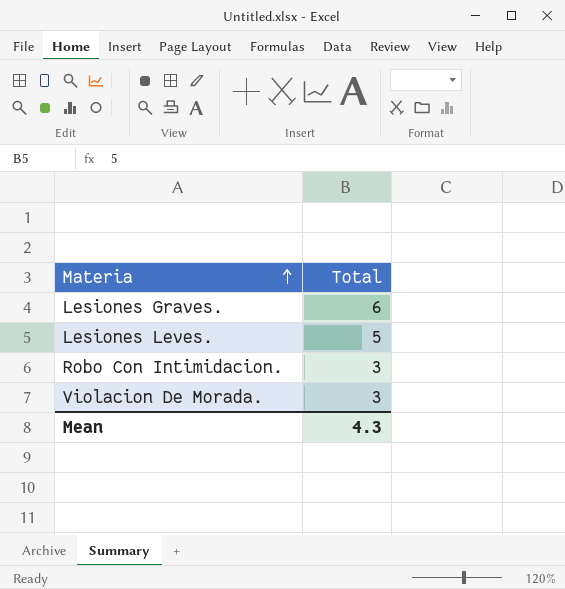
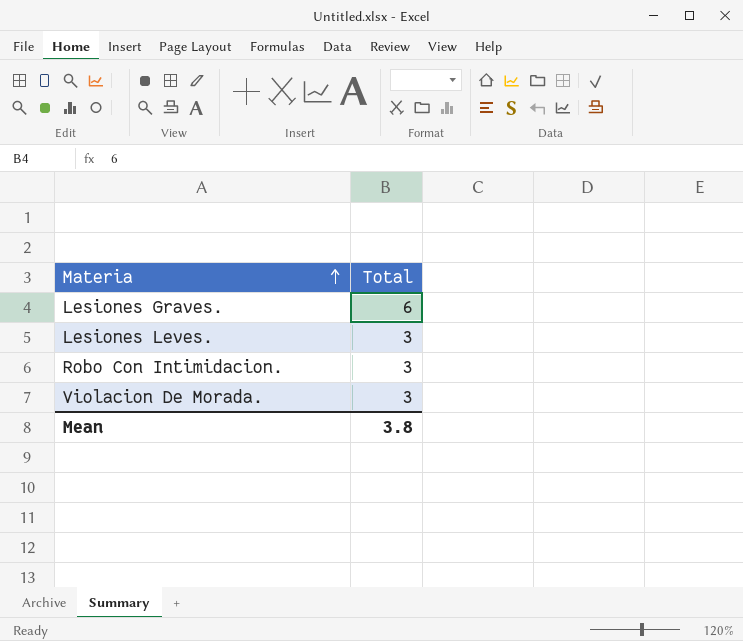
Lesiones Leves. | Total: 5 -> 3
Mean | Total: 4.3 -> 3.8

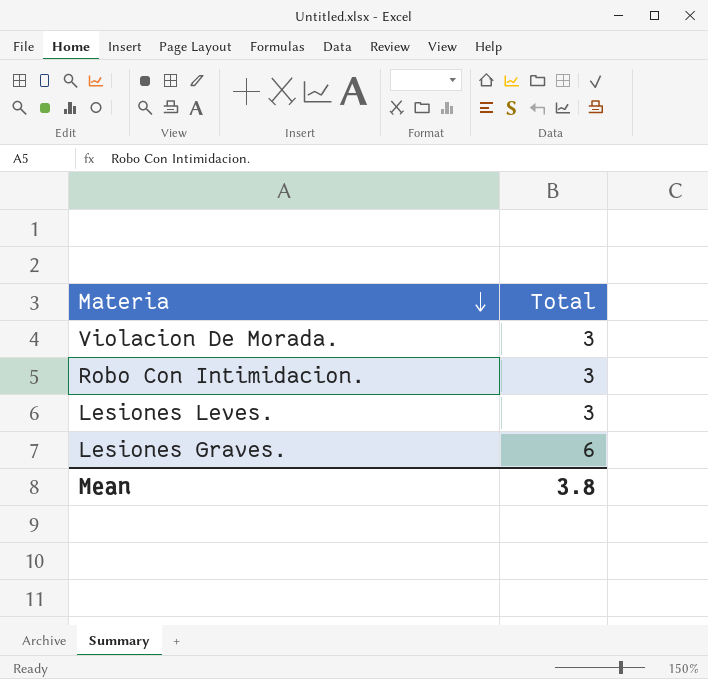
row order: Materia ascending -> Materia descending

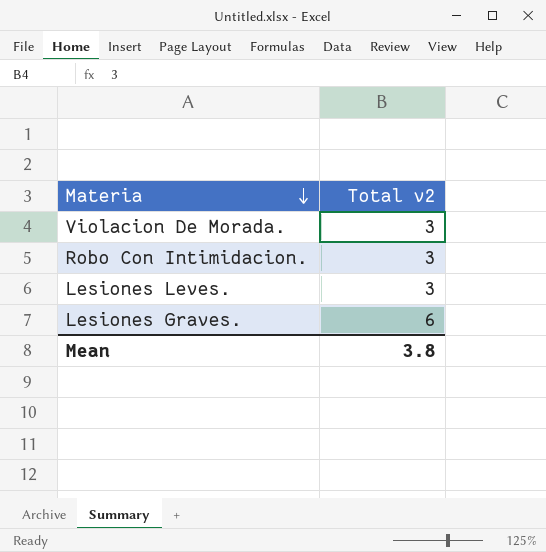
column name: Total -> Total v2

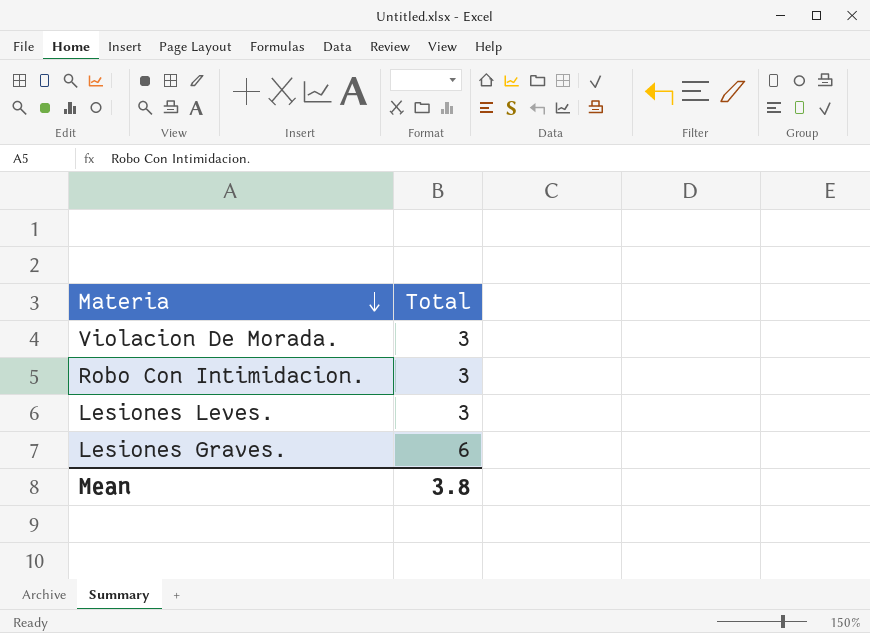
column name: Total v2 -> Total

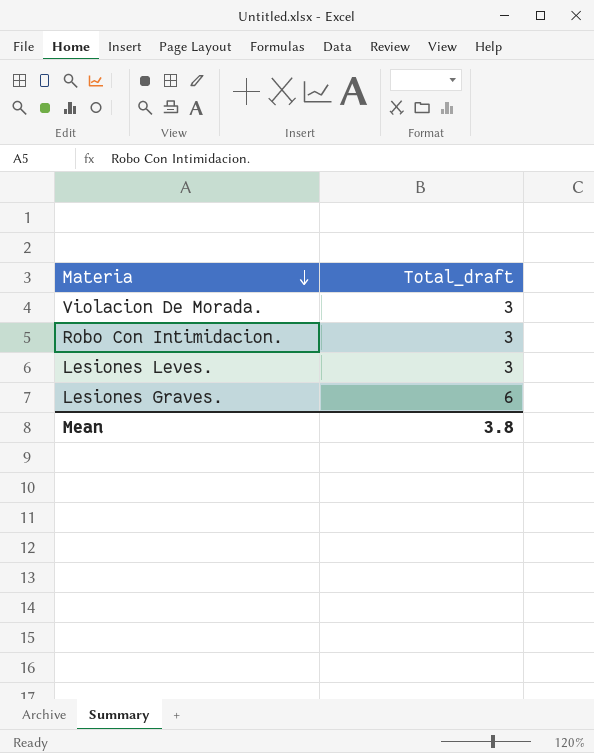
column name: Total -> Total_draft

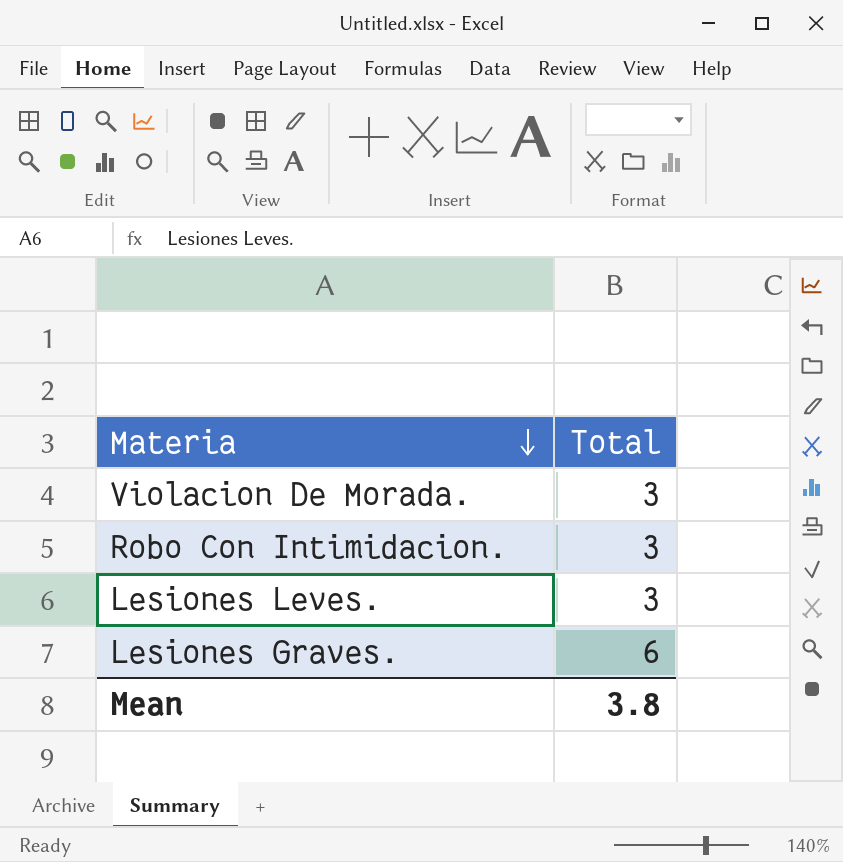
column name: Total_draft -> Total

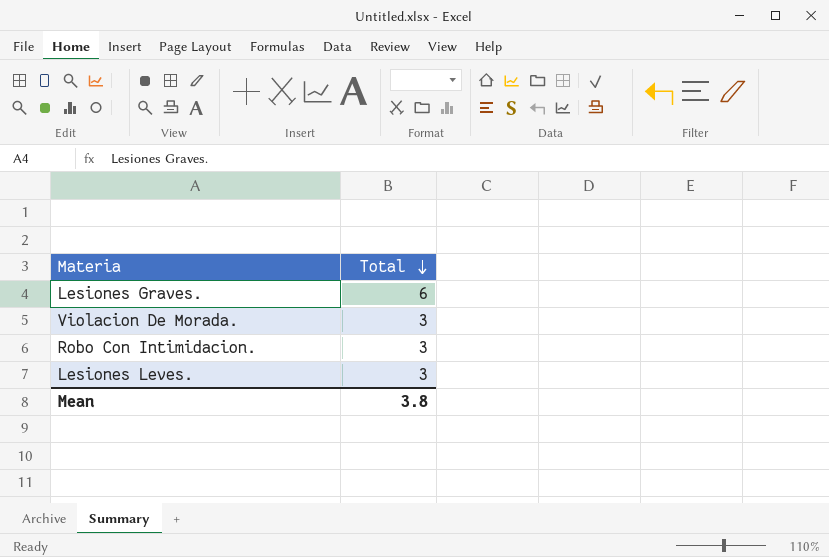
row order: Materia descending -> Total descending

